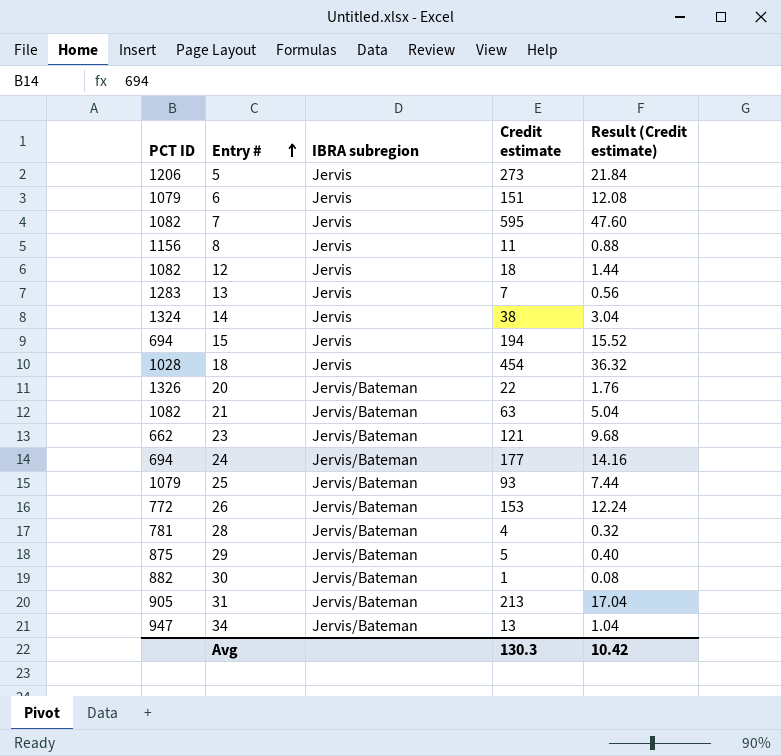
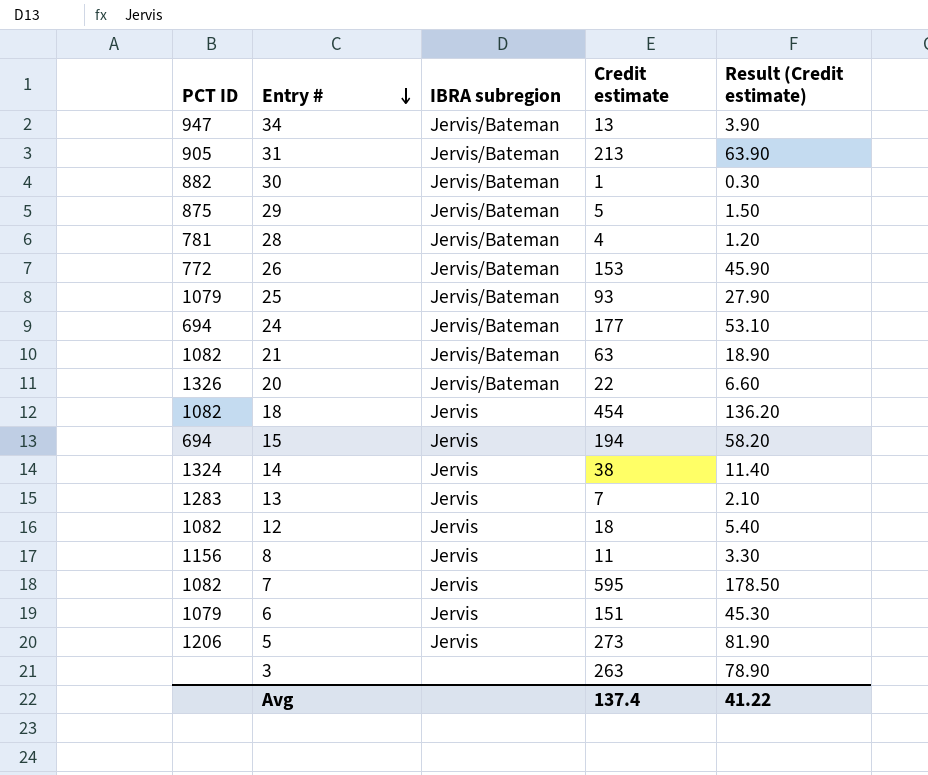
row order: Entry # ascending -> Entry # descending
column Result (Credit estimate) | formula: [Credit estimate] * 0.08 -> [Credit estimate] * 0.3
row 23: 662 | Jervis/Bateman | 121 | 9.68 -> none
18 | PCT ID: 1028 -> 1082
row 3: none -> none | none | 263 | 78.90
Avg | Credit estimate: 130.3 -> 137.4
Avg | Result (Credit estimate): 10.42 -> 41.22

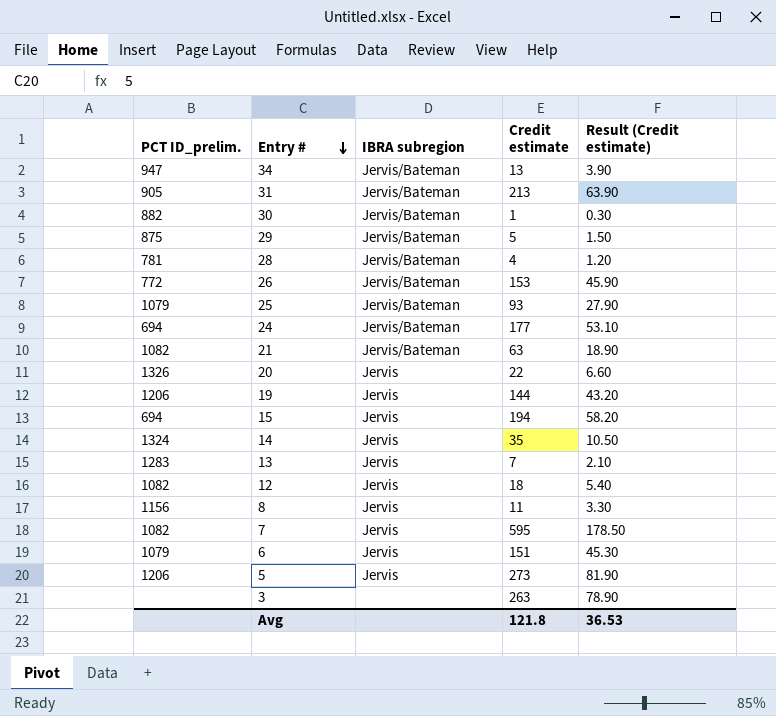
column name: PCT ID -> PCT ID_prelim.
row 18: 1082 | Jervis | 454 | 136.20 -> none
20 | IBRA subregion: Jervis/Bateman -> Jervis
row 19: none -> 1206 | Jervis | 144 | 43.20
14 | Credit estimate: 38 -> 35
14 | Result (Credit estimate): 11.40 -> 10.50
Avg | Credit estimate: 137.4 -> 121.8
Avg | Result (Credit estimate): 41.22 -> 36.53

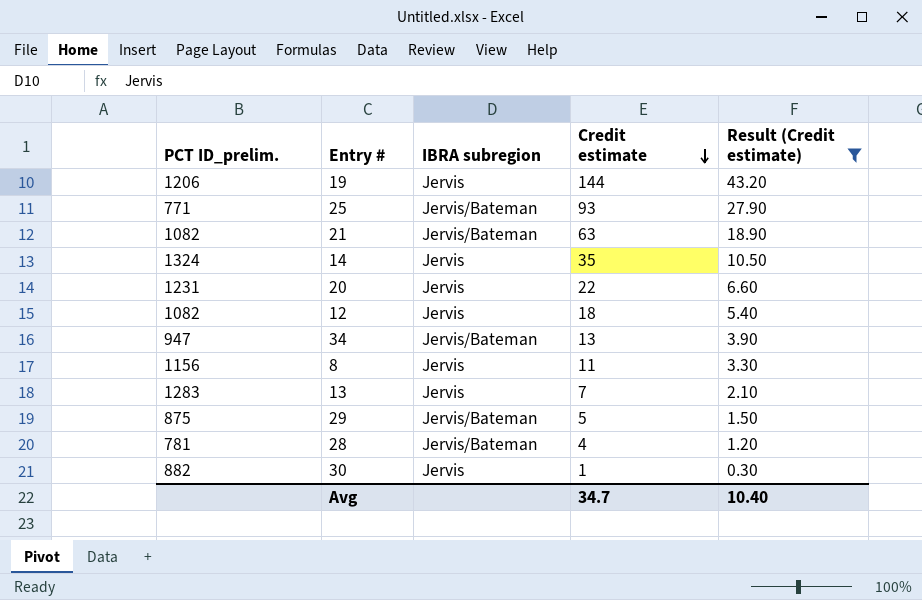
filter: none -> Result (Credit estimate) <= 43.20
row order: Entry # descending -> Credit estimate descending
25 | PCT ID_prelim.: 1079 -> 771
20 | PCT ID_prelim.: 1326 -> 1231
30 | IBRA subregion: Jervis/Bateman -> Jervis
Avg | Credit estimate: 121.8 -> 34.7
Avg | Result (Credit estimate): 36.53 -> 10.40

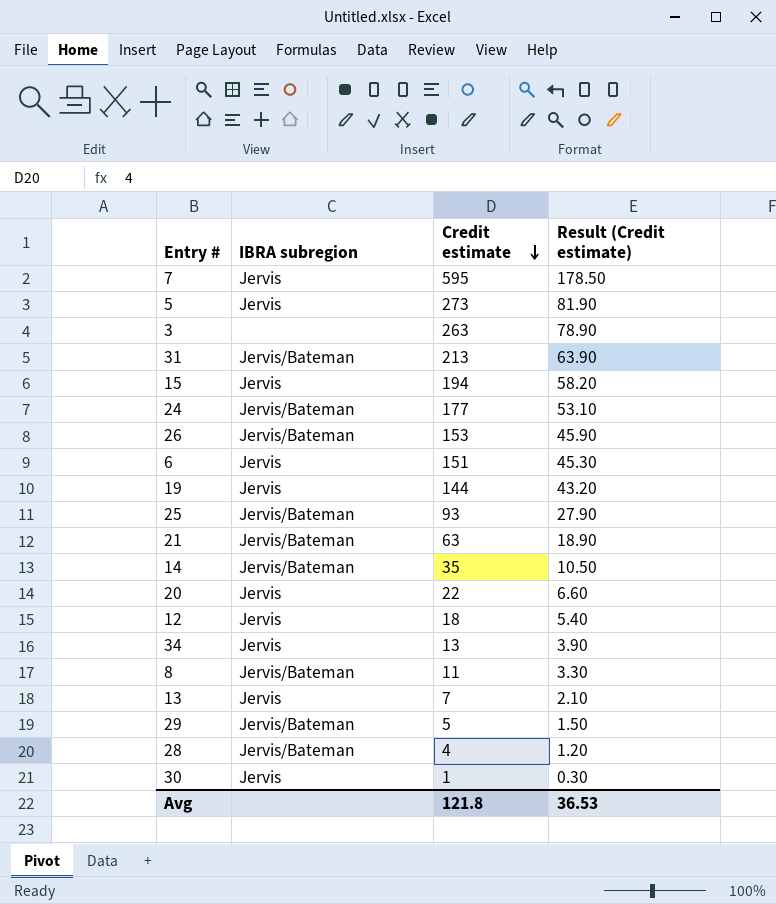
filter: Result (Credit estimate) <= 43.20 -> none
column PCT ID_prelim. | position: 1 -> none
14 | IBRA subregion: Jervis -> Jervis/Bateman
34 | IBRA subregion: Jervis/Bateman -> Jervis
8 | IBRA subregion: Jervis -> Jervis/Bateman
Avg | Credit estimate: 34.7 -> 121.8
Avg | Result (Credit estimate): 10.40 -> 36.53

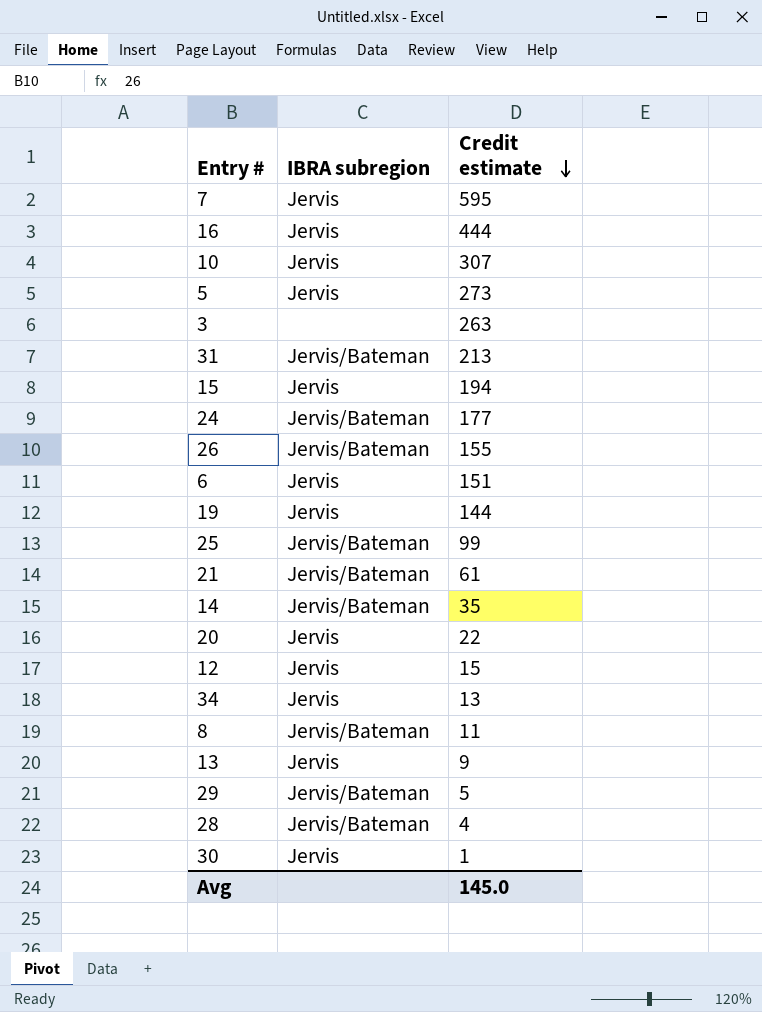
column Result (Credit estimate) | formula: [Credit estimate] * 0.3 -> none
row 16: none -> Jervis | 444
row 10: none -> Jervis | 307
26 | Credit estimate: 153 -> 155
25 | Credit estimate: 93 -> 99
21 | Credit estimate: 63 -> 61
12 | Credit estimate: 18 -> 15
13 | Credit estimate: 7 -> 9
Avg | Credit estimate: 121.8 -> 145.0

